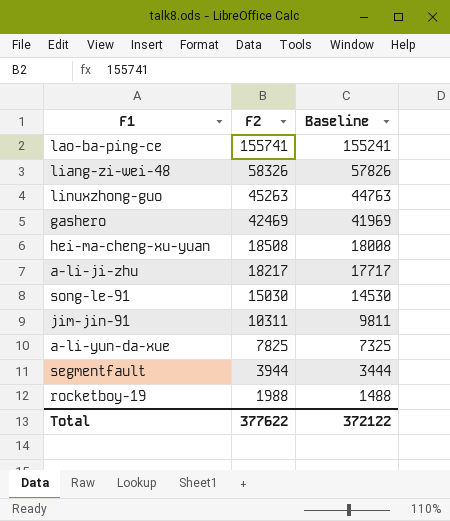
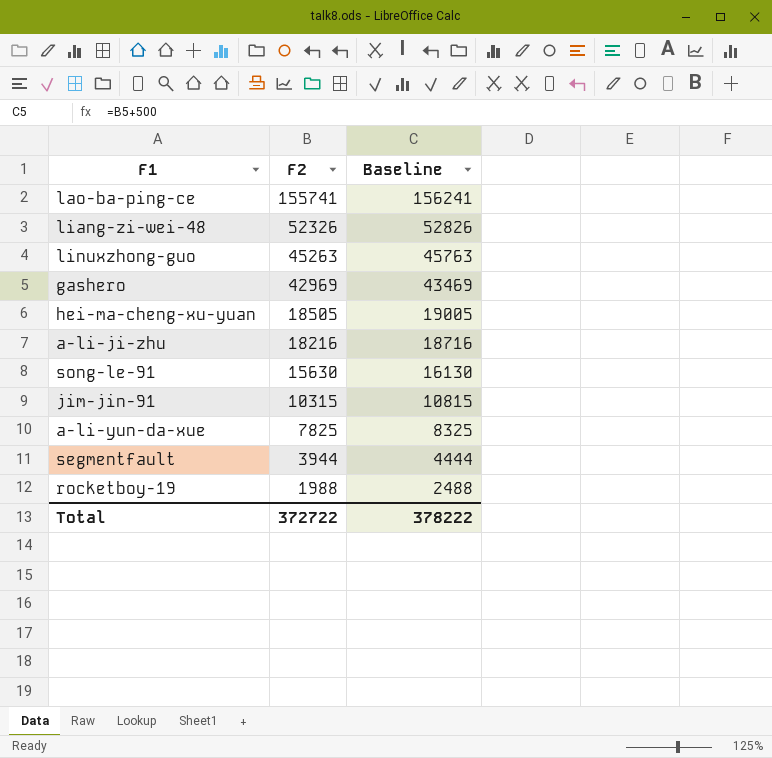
column Baseline | formula: [F2] - 500 -> [F2] + 500
liang-zi-wei-48 | F2: 58326 -> 52326
gashero | F2: 42469 -> 42969
hei-ma-cheng-xu-yuan | F2: 18508 -> 18505
a-li-ji-zhu | F2: 18217 -> 18216
song-le-91 | F2: 15030 -> 15630
jim-jin-91 | F2: 10311 -> 10315
Total | F2: 377622 -> 372722
Total | Baseline: 372122 -> 378222

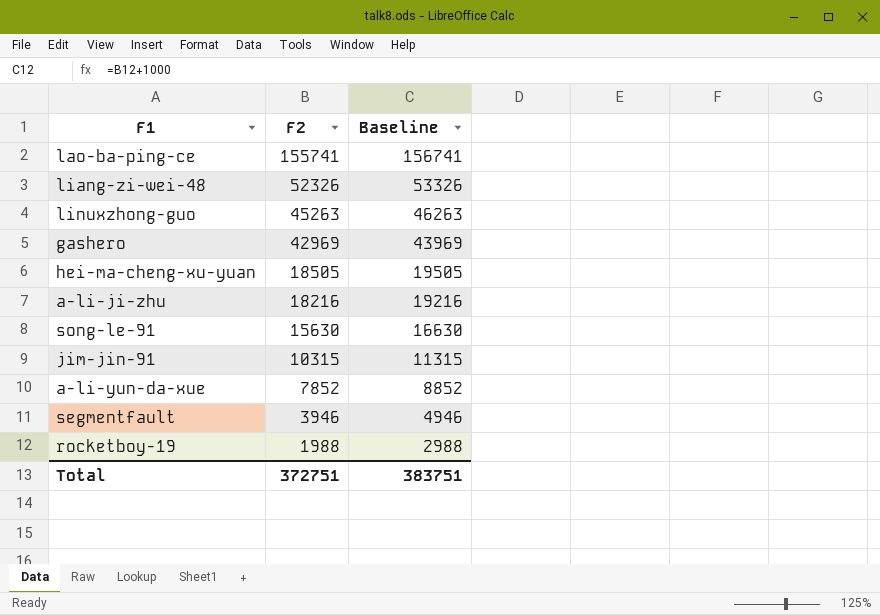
column Baseline | formula: [F2] + 500 -> [F2] + 1000
a-li-yun-da-xue | F2: 7825 -> 7852
segmentfault | F2: 3944 -> 3946
Total | F2: 372722 -> 372751
Total | Baseline: 378222 -> 383751

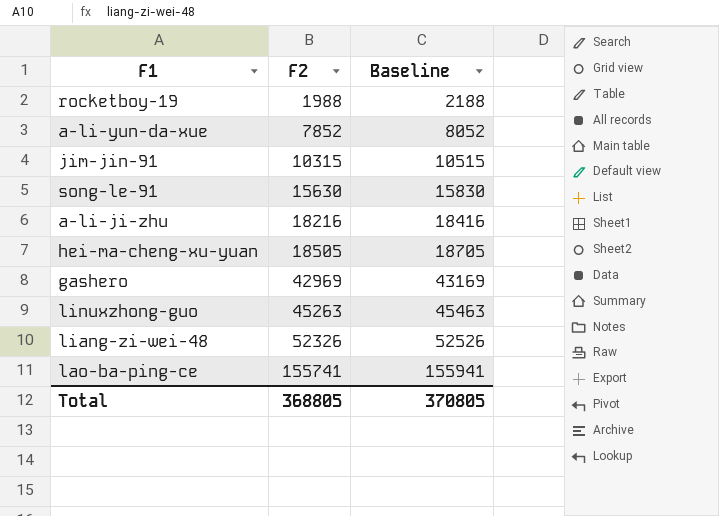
row order: F2 descending -> F2 ascending
column Baseline | formula: [F2] + 1000 -> [F2] + 200
row segmentfault: 3946 | 4946 -> none
Total | F2: 372751 -> 368805
Total | Baseline: 383751 -> 370805

